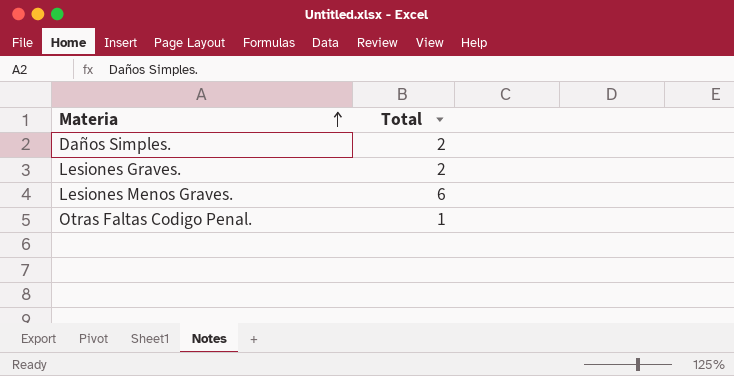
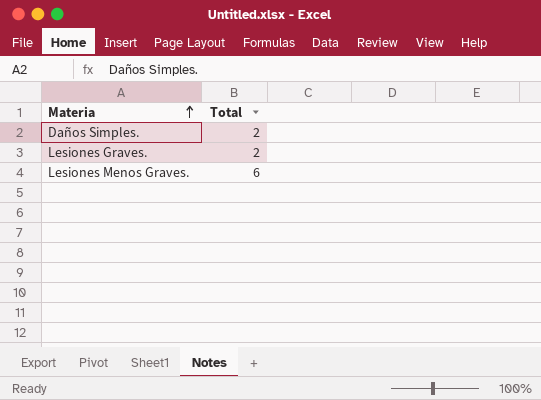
row Otras Faltas Codigo Penal.: 1 -> none

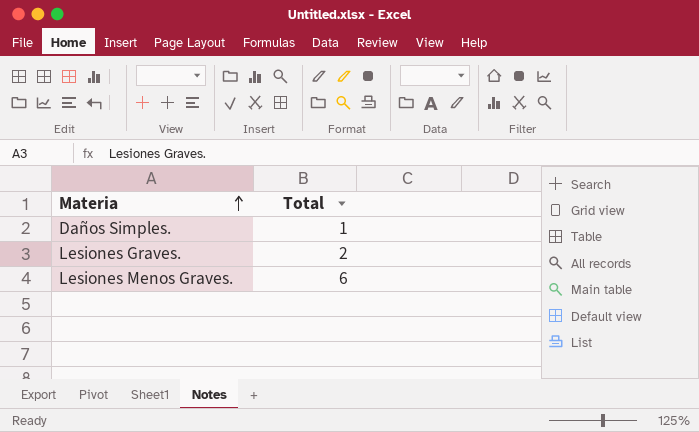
Daños Simples. | Total: 2 -> 1

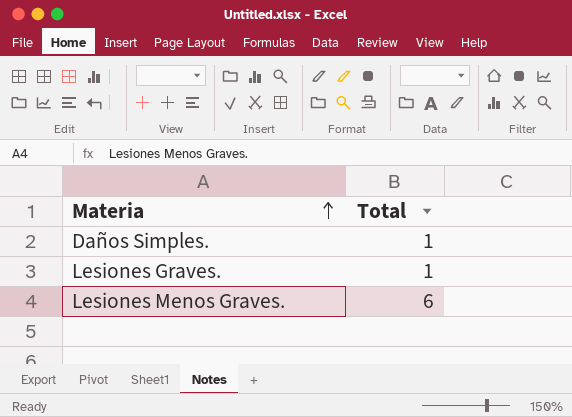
Lesiones Graves. | Total: 2 -> 1

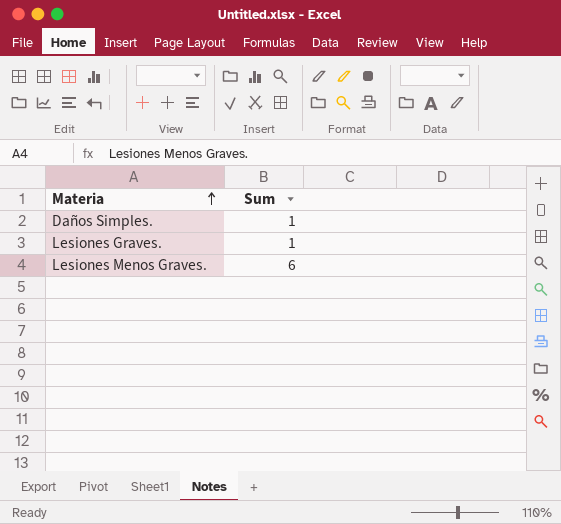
column name: Total -> Sum

